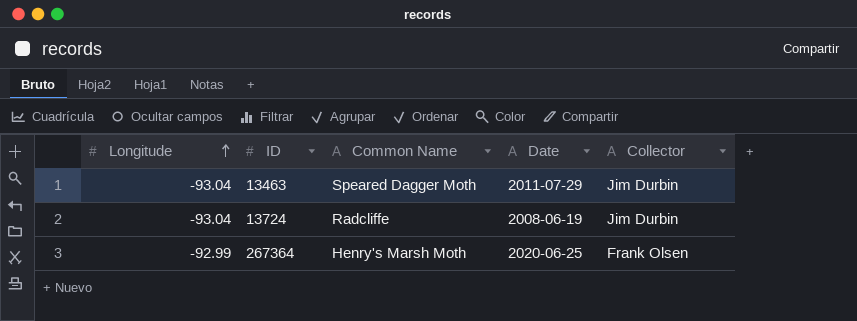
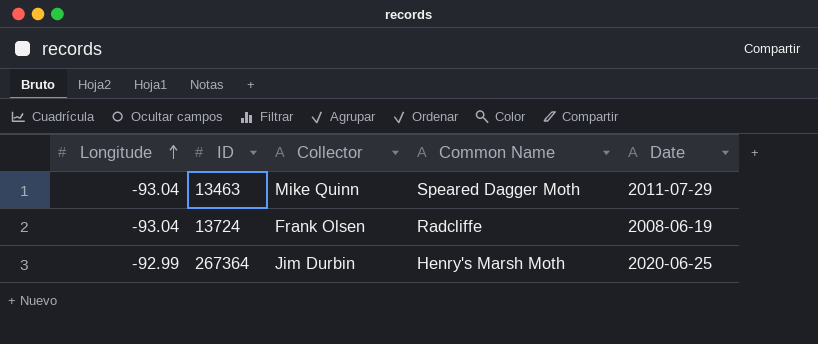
column Collector | position: 5 -> 3
13463 | Collector: Jim Durbin -> Mike Quinn
13724 | Collector: Jim Durbin -> Frank Olsen
267364 | Collector: Frank Olsen -> Jim Durbin

